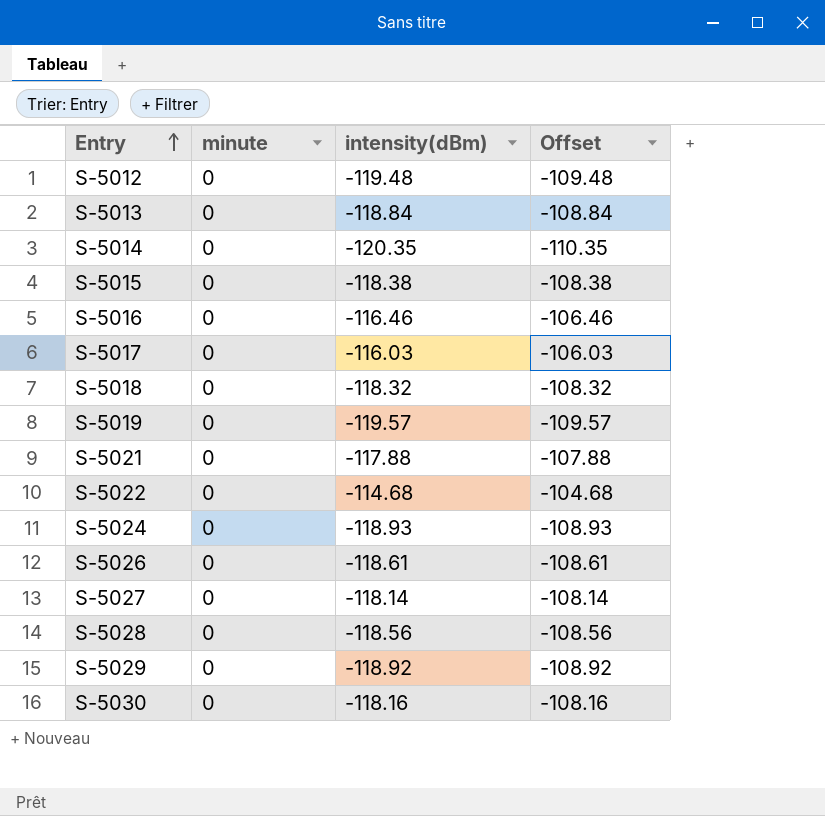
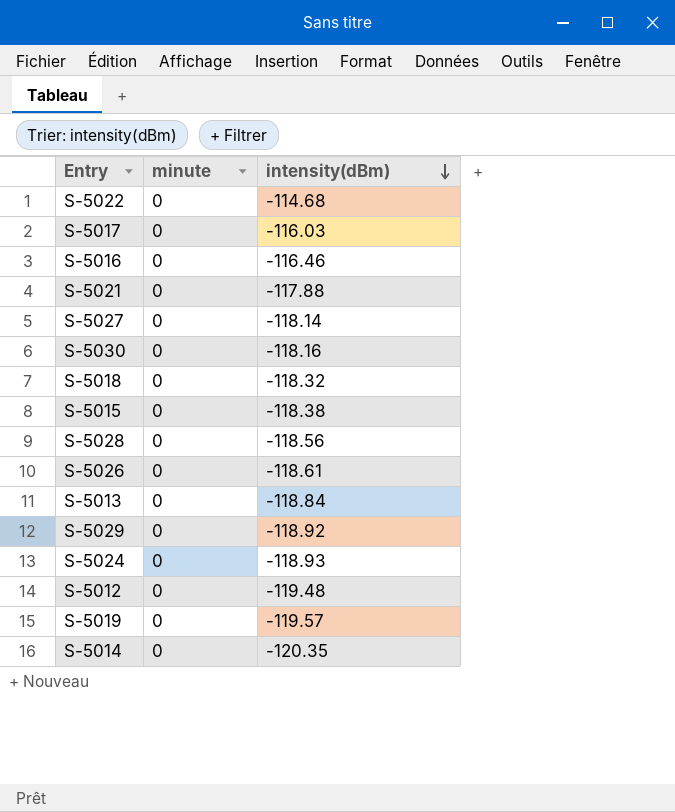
row order: Entry ascending -> intensity(dBm) descending
column Offset | formula: [intensity(dBm)] + 10 -> none

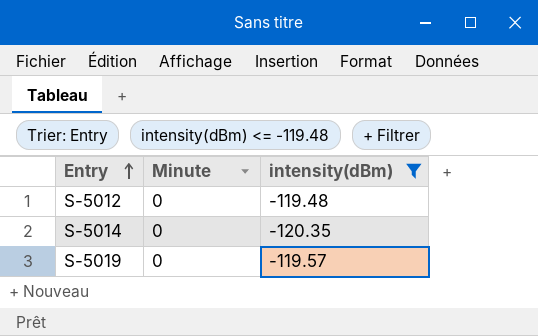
filter: none -> intensity(dBm) <= -119.48
row order: intensity(dBm) descending -> Entry ascending
column name: minute -> Minute

